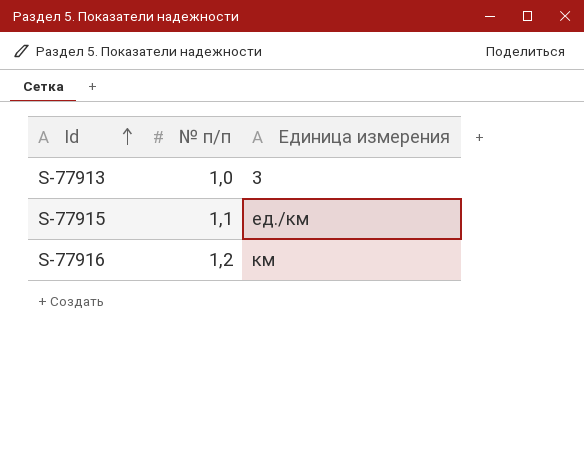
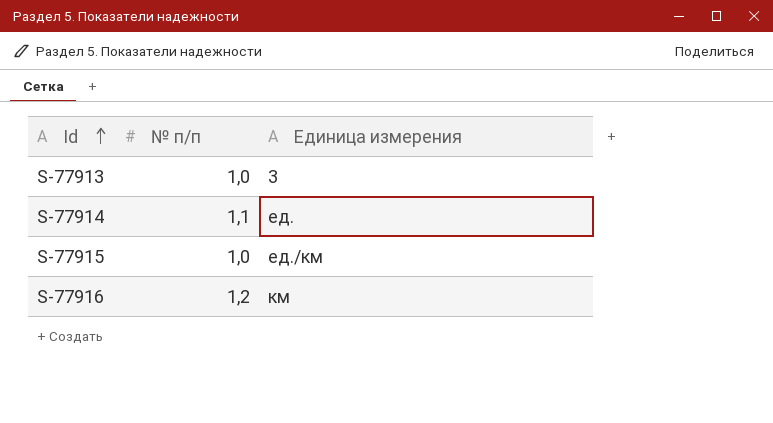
row S-77914: none -> 1,1 | ед.
S-77915 | № п/п: 1,1 -> 1,0

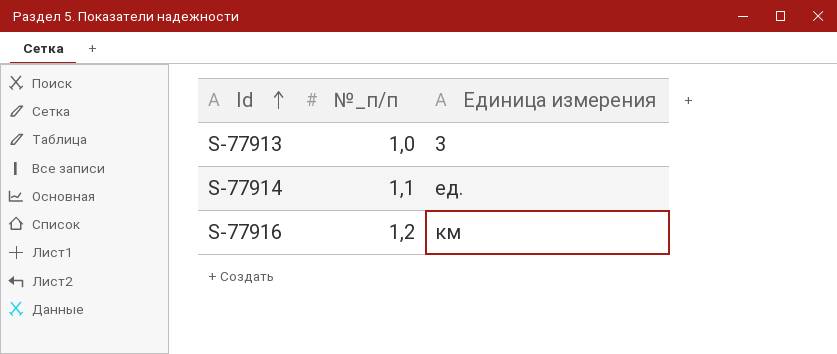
column name: № п/п -> №_п/п
row S-77915: 1,0 | ед./км -> none

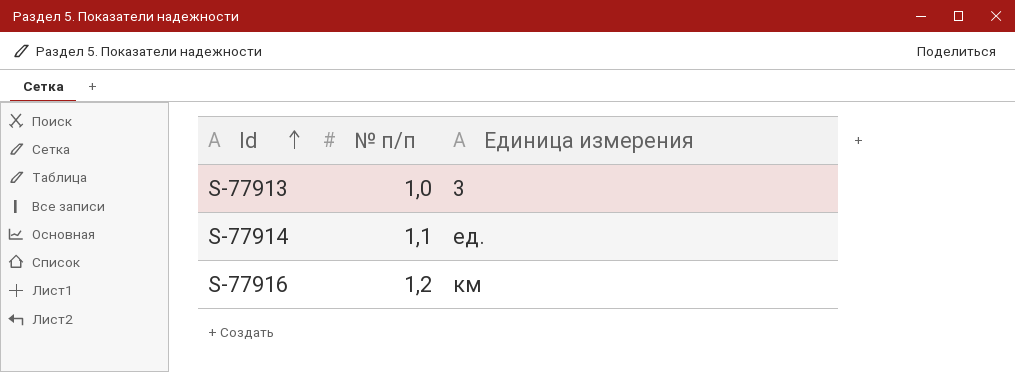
column name: №_п/п -> № п/п

